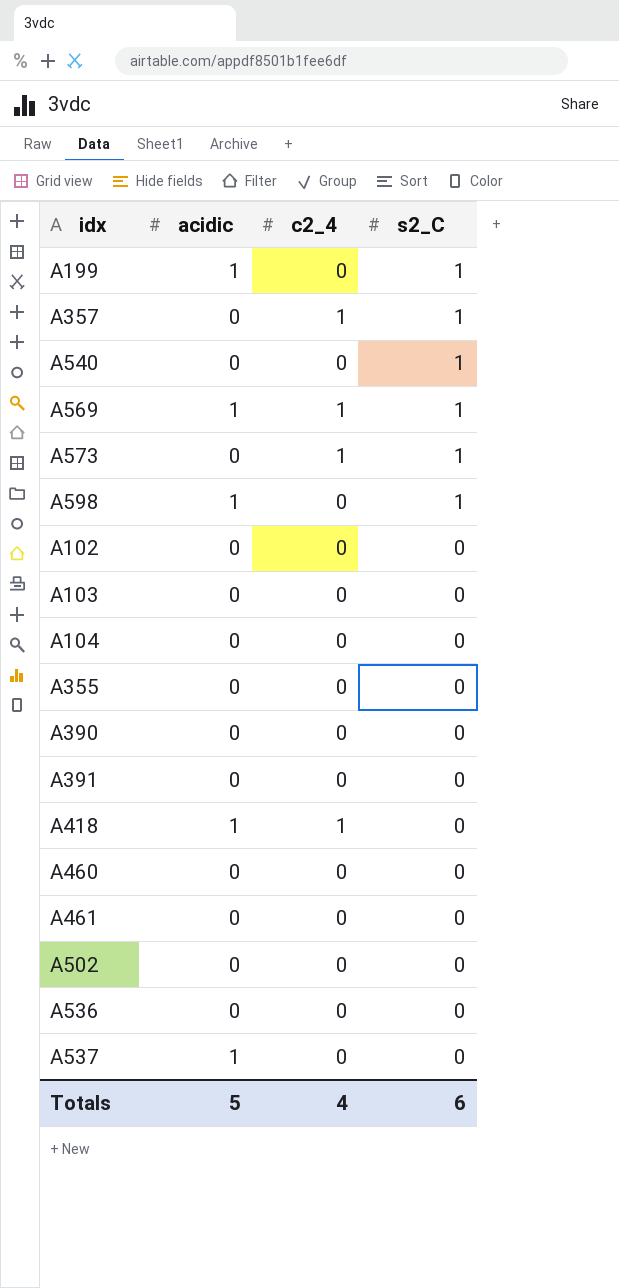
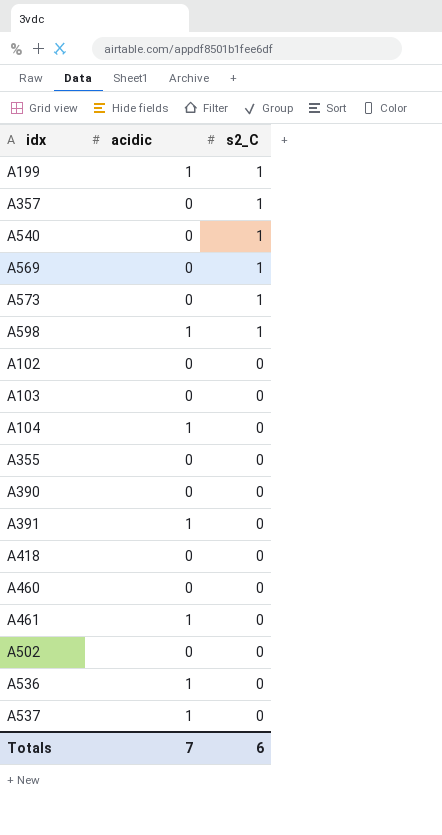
column c2_4 | position: 3 -> none
A569 | acidic: 1 -> 0
A104 | acidic: 0 -> 1
A391 | acidic: 0 -> 1
A418 | acidic: 1 -> 0
A461 | acidic: 0 -> 1
A536 | acidic: 0 -> 1
Totals | acidic: 5 -> 7

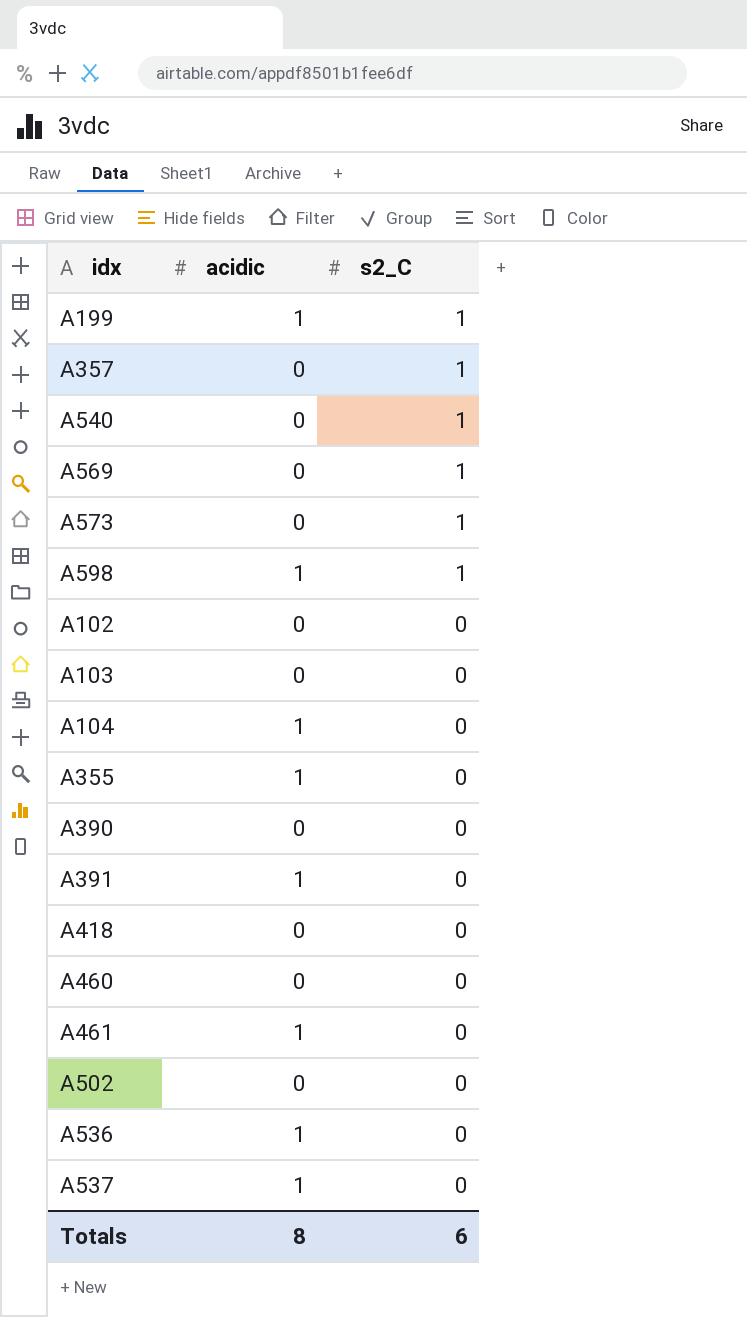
A355 | acidic: 0 -> 1
Totals | acidic: 7 -> 8

